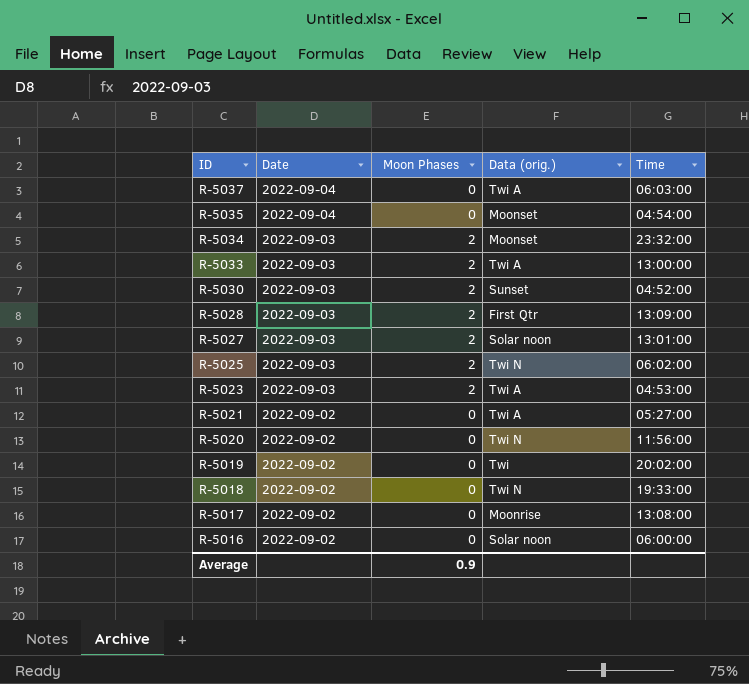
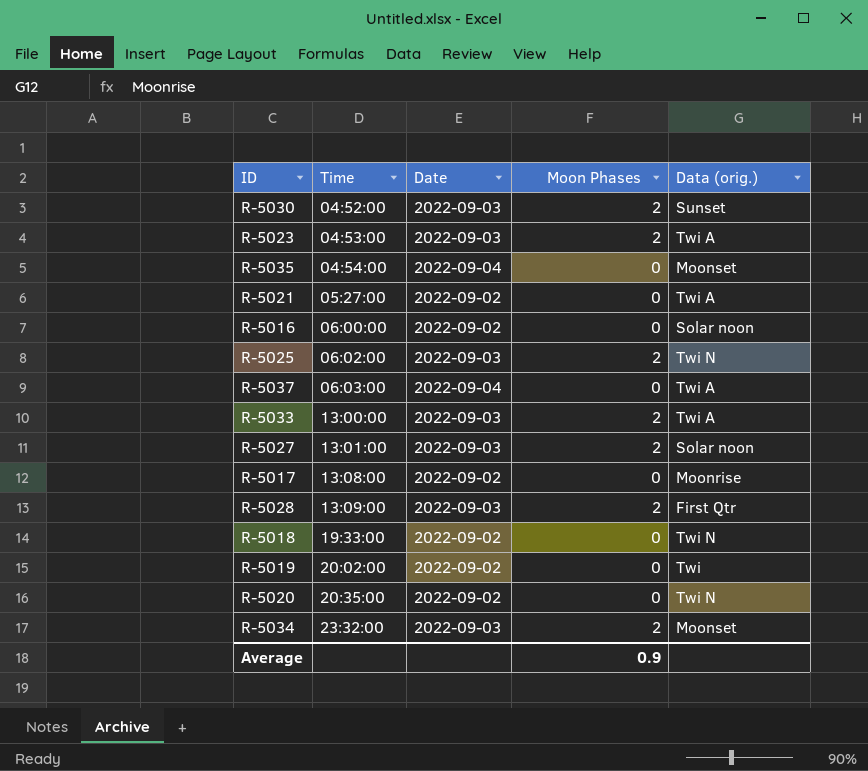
row order: ID descending -> Time ascending
column Time | position: 5 -> 2
R-5020 | Time: 11:56:00 -> 20:35:00

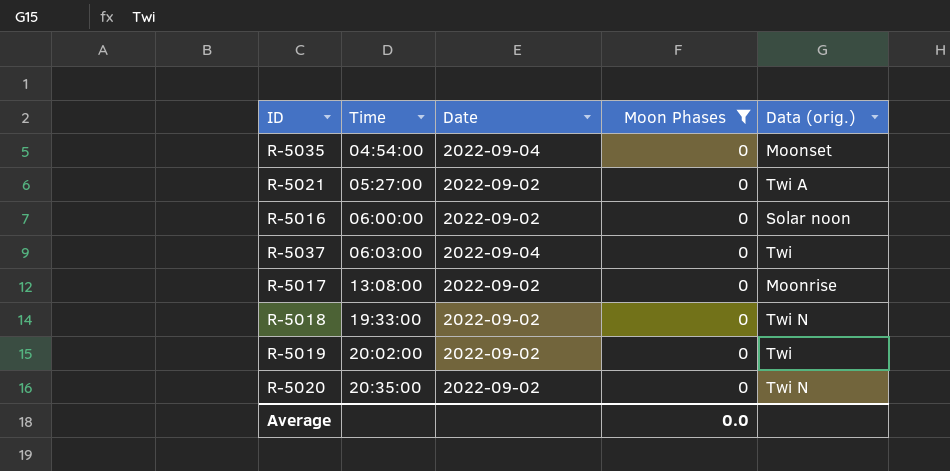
filter: none -> Moon Phases = 0
R-5037 | Data (orig.): Twi A -> Twi
Average | Moon Phases: 0.9 -> 0.0

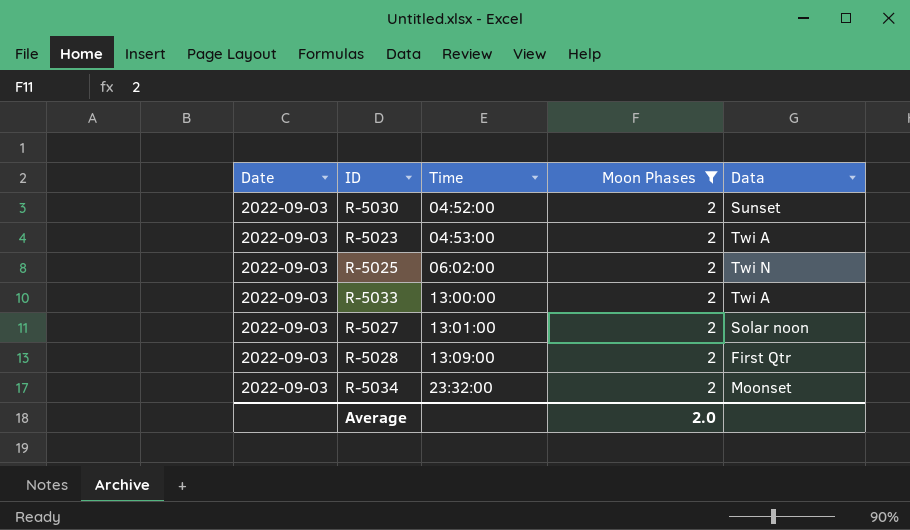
filter: Moon Phases = 0 -> Moon Phases = 2
column Date | position: 3 -> 1
column name: Data (orig.) -> Data
Average | Moon Phases: 0.0 -> 2.0

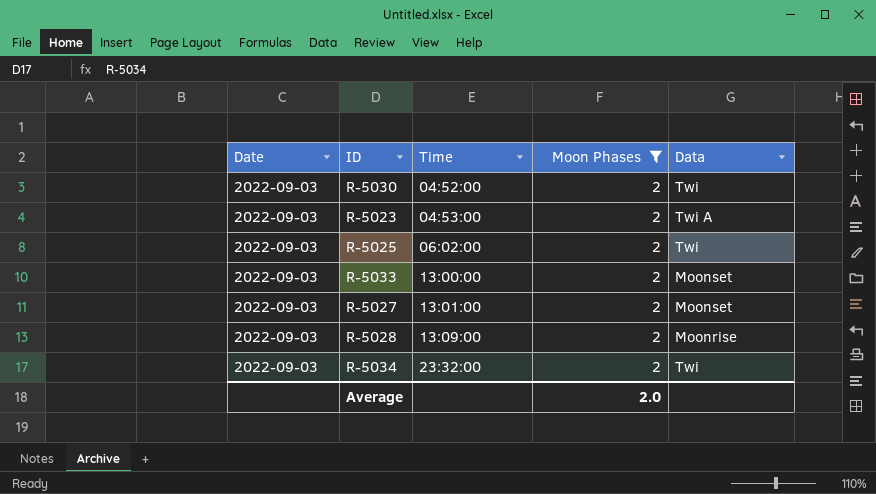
R-5030 | Data: Sunset -> Twi
R-5025 | Data: Twi N -> Twi
R-5033 | Data: Twi A -> Moonset
R-5027 | Data: Solar noon -> Moonset
R-5028 | Data: First Qtr -> Moonrise
R-5034 | Data: Moonset -> Twi

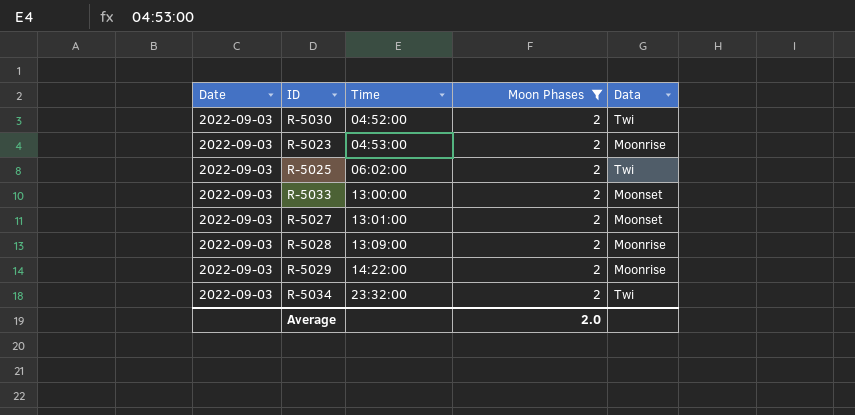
R-5023 | Data: Twi A -> Moonrise
row R-5029: none -> 2022-09-03 | 14:22:00 | 2 | Moonrise

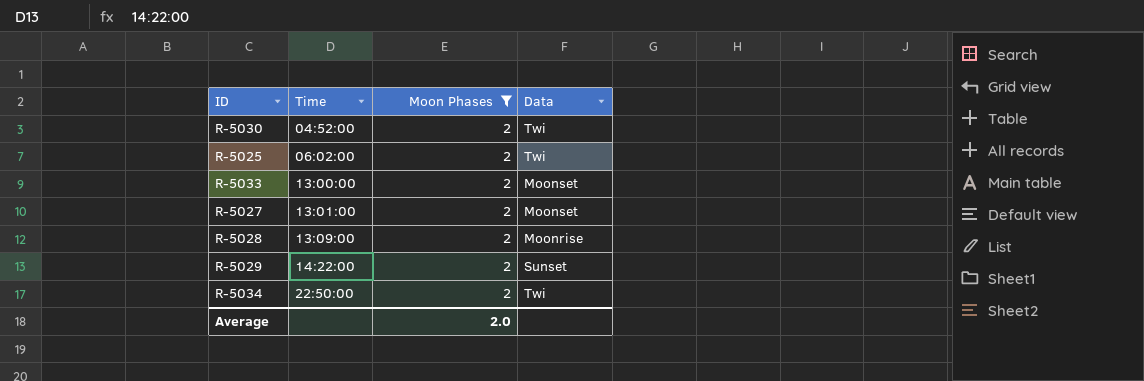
column Date | position: 1 -> none
row R-5023: 2022-09-03 | 04:53:00 | 2 | Moonrise -> none
R-5029 | Data: Moonrise -> Sunset
R-5034 | Time: 23:32:00 -> 22:50:00

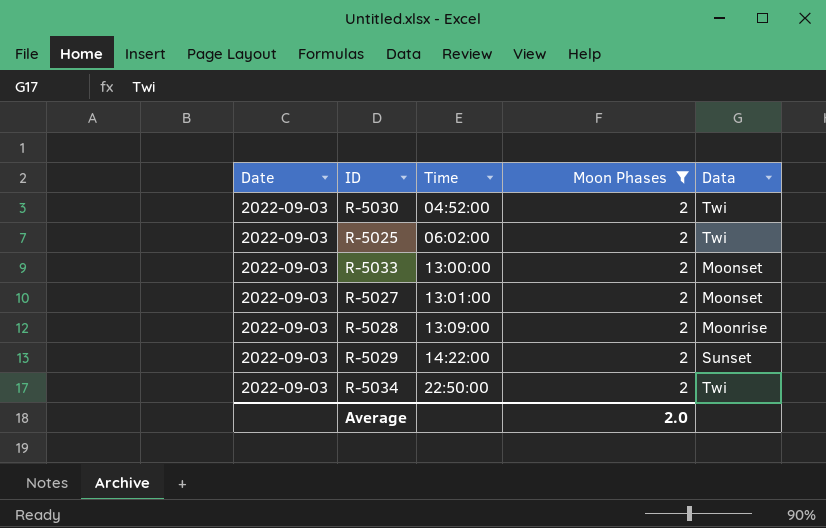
column Date | position: none -> 1

